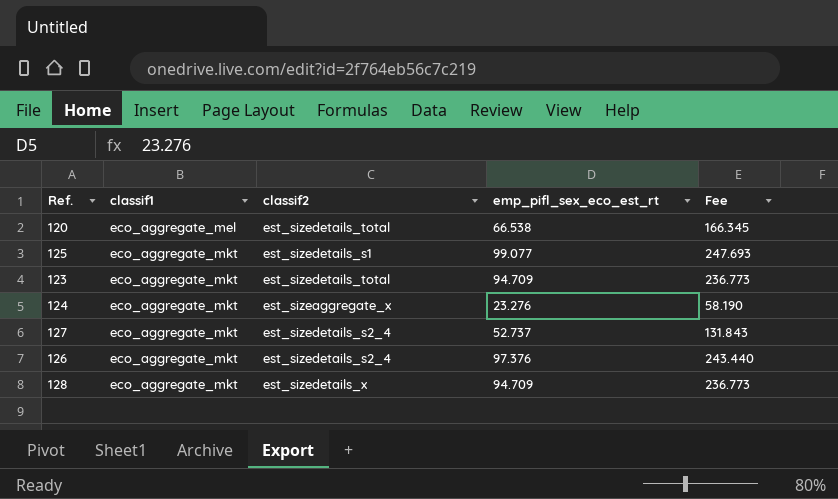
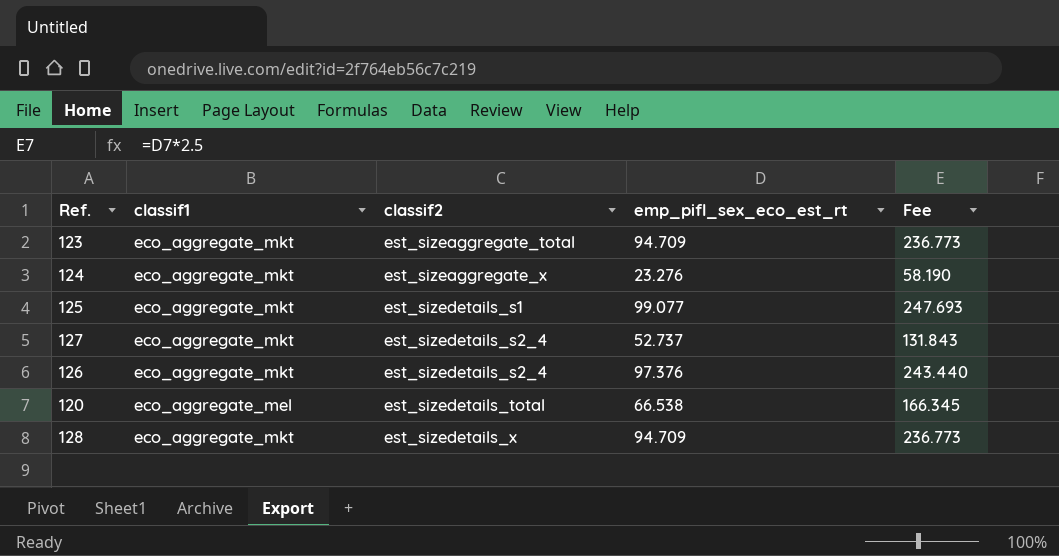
row order: classif1 ascending -> classif2 ascending
123 | classif2: est_sizedetails_total -> est_sizeaggregate_total

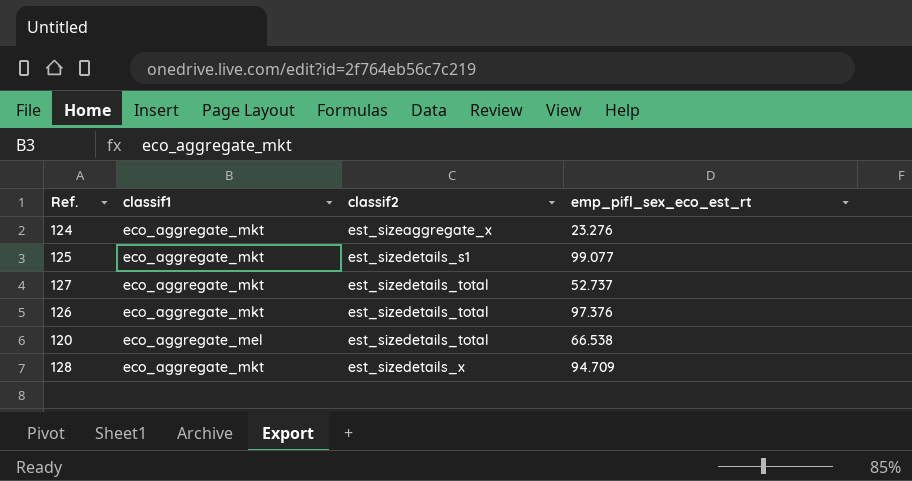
column Fee | formula: [emp_pifl_sex_eco_est_rt] * 2.5 -> none
row 123: eco_aggregate_mkt | est_sizeaggregate_total | 94.709 | 236.773 -> none
127 | classif2: est_sizedetails_s2_4 -> est_sizedetails_total
126 | classif2: est_sizedetails_s2_4 -> est_sizedetails_total

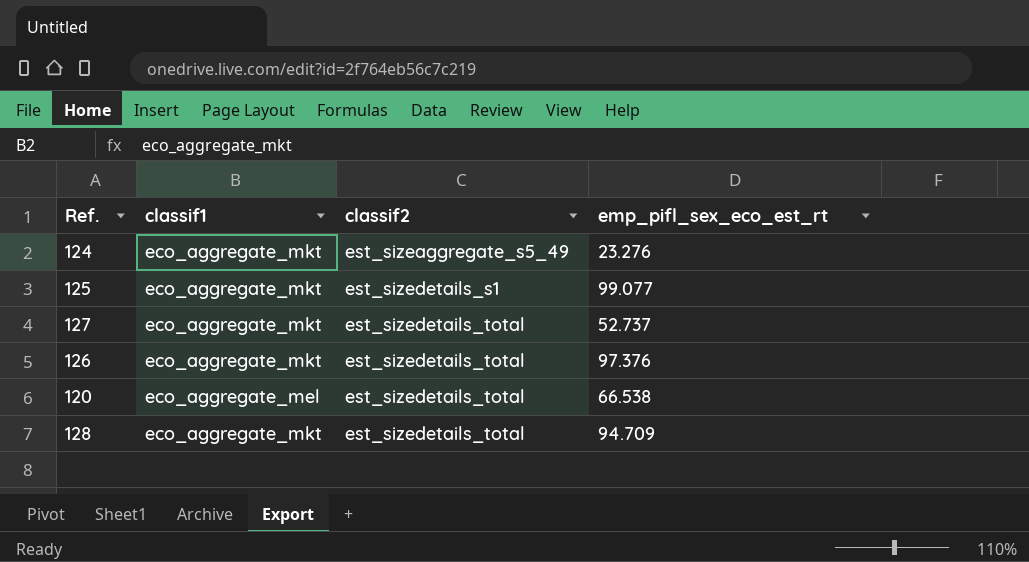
124 | classif2: est_sizeaggregate_x -> est_sizeaggregate_s5_49
128 | classif2: est_sizedetails_x -> est_sizedetails_total

